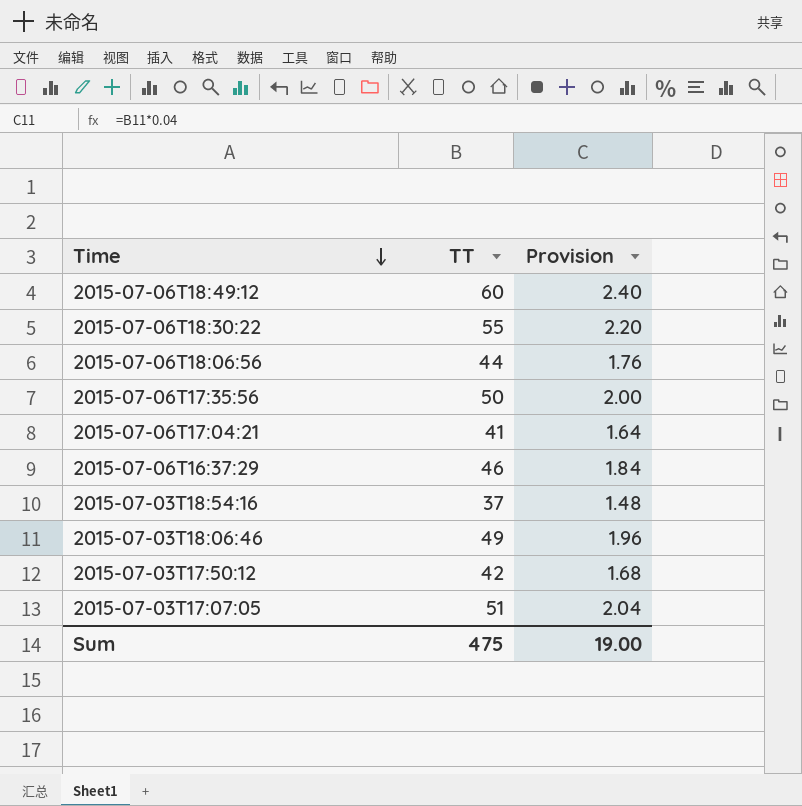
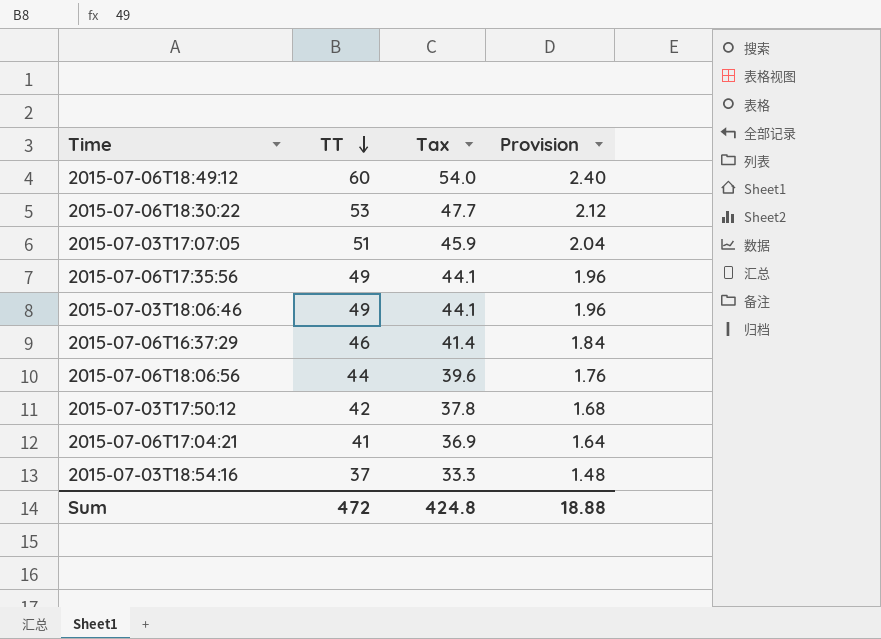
row order: Time descending -> TT descending
column Tax | formula: none -> [TT] * 0.9
2015-07-06T18:30:22 | TT: 55 -> 53
2015-07-06T18:30:22 | Provision: 2.20 -> 2.12
2015-07-06T17:35:56 | TT: 50 -> 49
2015-07-06T17:35:56 | Provision: 2.00 -> 1.96
Sum | TT: 475 -> 472
Sum | Provision: 19.00 -> 18.88

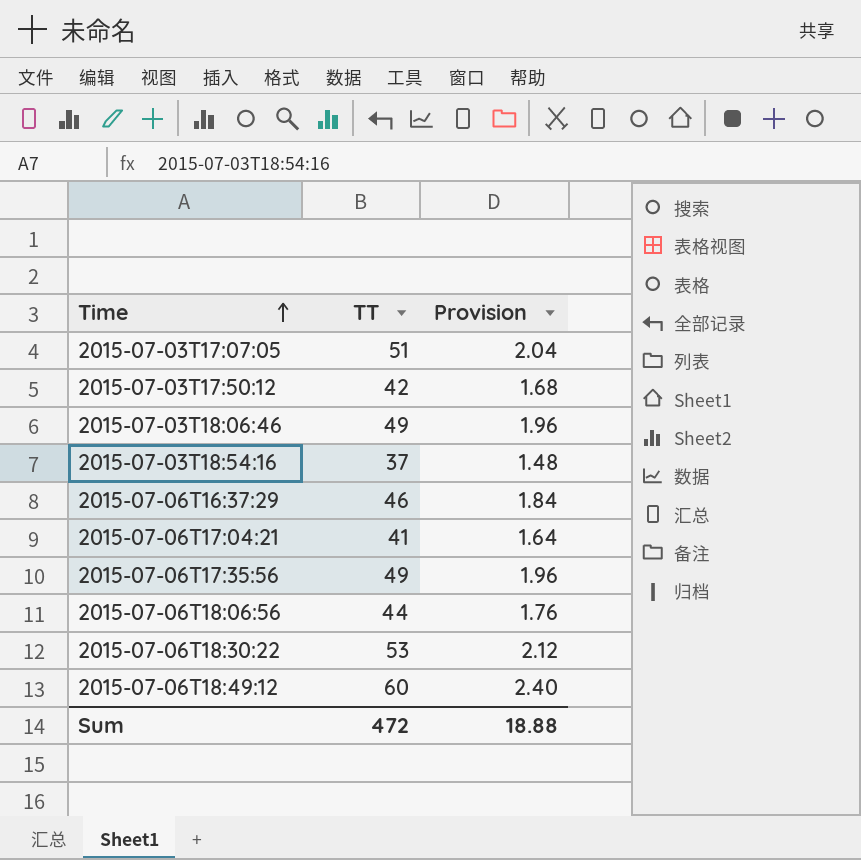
row order: TT descending -> Time ascending
column Tax | formula: [TT] * 0.9 -> none

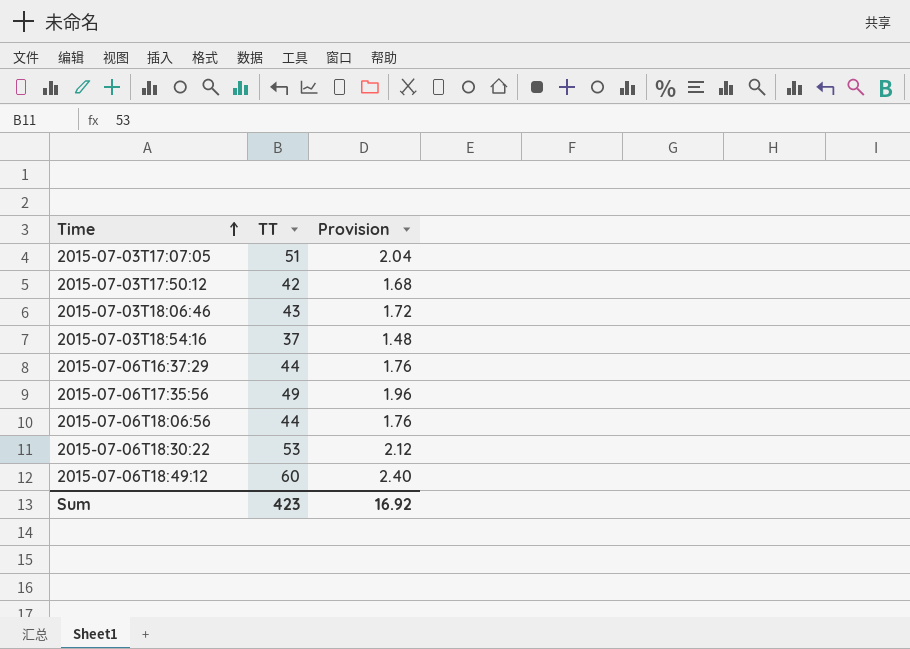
row 2015-07-06T17:04:21: 41 | 1.64 -> none
2015-07-03T18:06:46 | TT: 49 -> 43
2015-07-03T18:06:46 | Provision: 1.96 -> 1.72
2015-07-06T16:37:29 | TT: 46 -> 44
2015-07-06T16:37:29 | Provision: 1.84 -> 1.76
Sum | TT: 472 -> 423
Sum | Provision: 18.88 -> 16.92

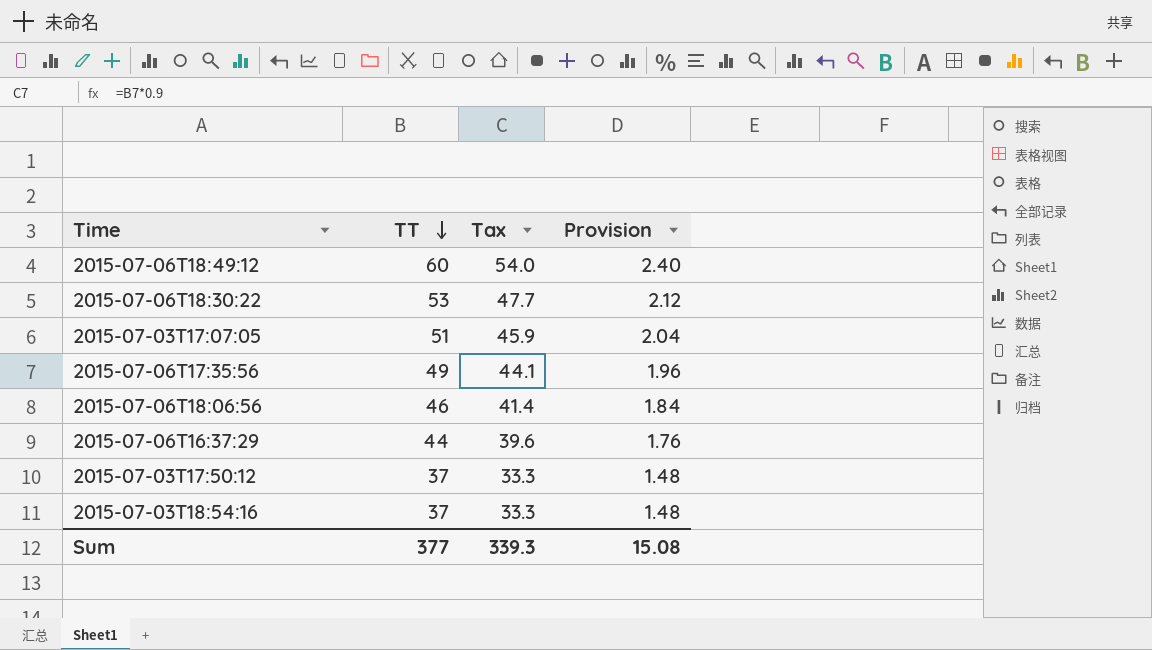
row order: Time ascending -> TT descending
column Tax | formula: none -> [TT] * 0.9
row 2015-07-03T18:06:46: 43 | 1.72 -> none
2015-07-06T18:06:56 | TT: 44 -> 46
2015-07-06T18:06:56 | Provision: 1.76 -> 1.84
2015-07-03T17:50:12 | TT: 42 -> 37
2015-07-03T17:50:12 | Provision: 1.68 -> 1.48
Sum | TT: 423 -> 377
Sum | Provision: 16.92 -> 15.08

